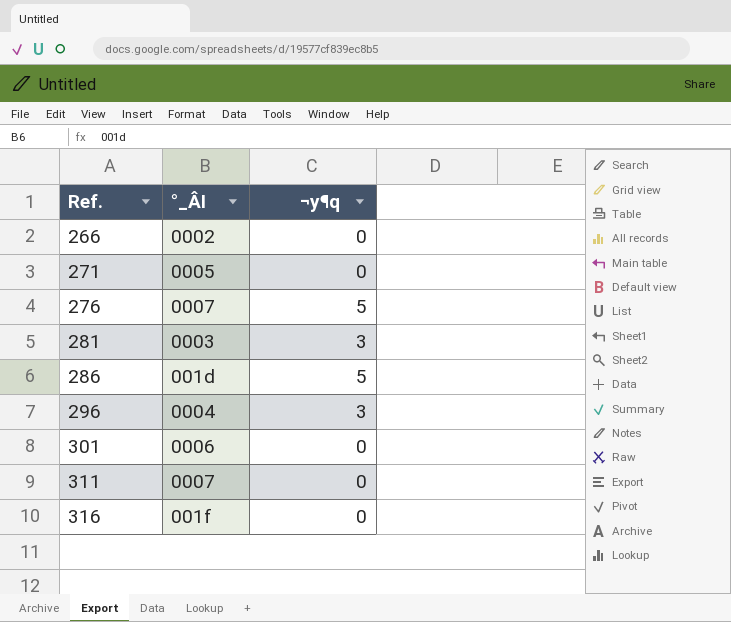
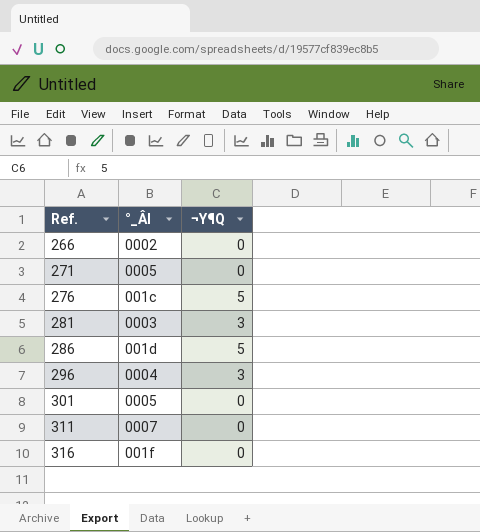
column name: ¬y¶q -> ¬Y¶Q
276 | °_ÂI: 0007 -> 001c
301 | °_ÂI: 0006 -> 0005

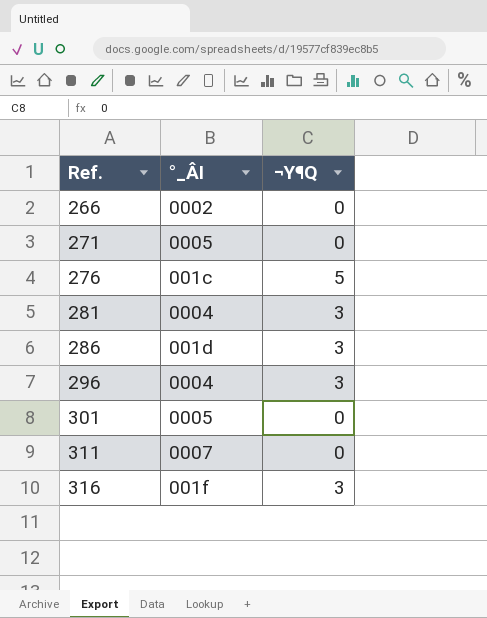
281 | °_ÂI: 0003 -> 0004
286 | ¬Y¶Q: 5 -> 3
316 | ¬Y¶Q: 0 -> 3

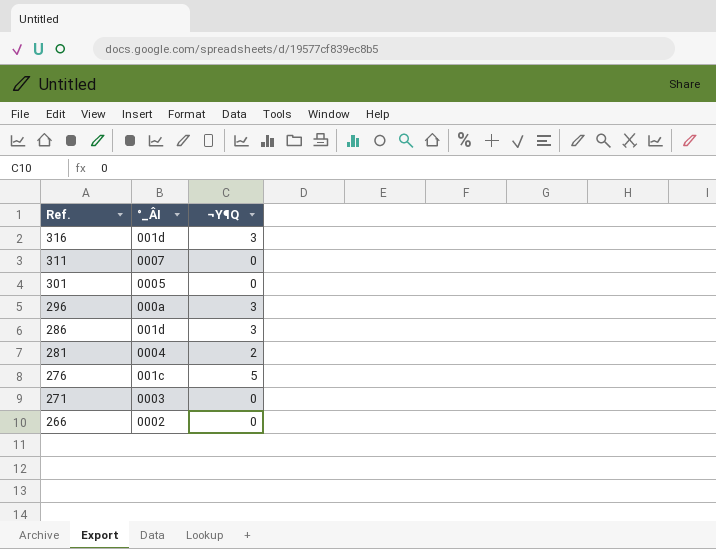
row order: Ref. ascending -> Ref. descending
316 | °_ÂI: 001f -> 001d
296 | °_ÂI: 0004 -> 000a
281 | ¬Y¶Q: 3 -> 2
271 | °_ÂI: 0005 -> 0003

